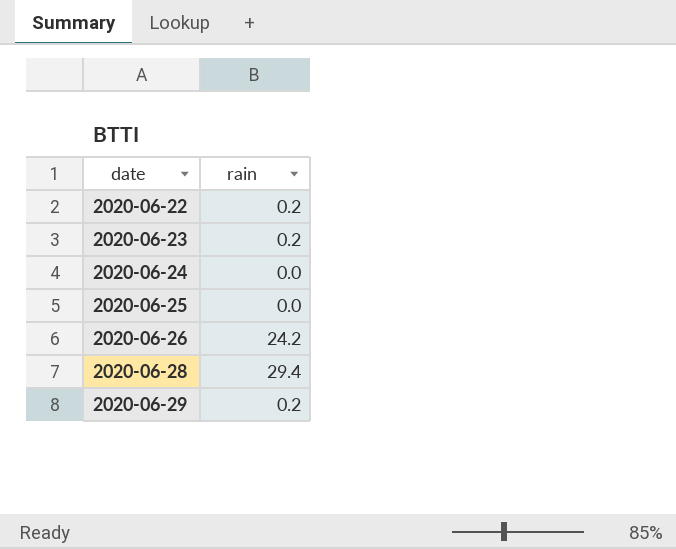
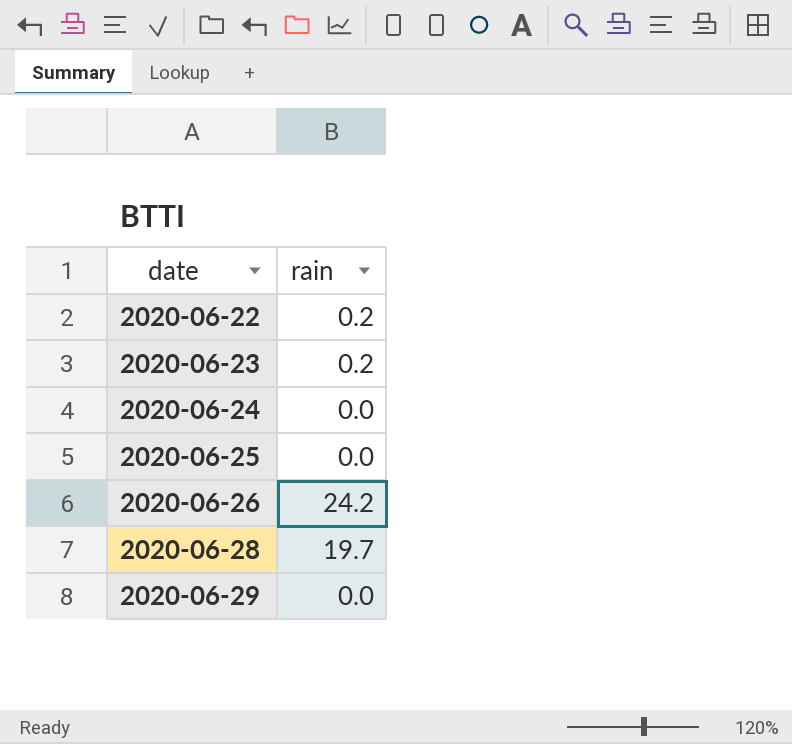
2020-06-28 | rain: 29.4 -> 19.7
2020-06-29 | rain: 0.2 -> 0.0

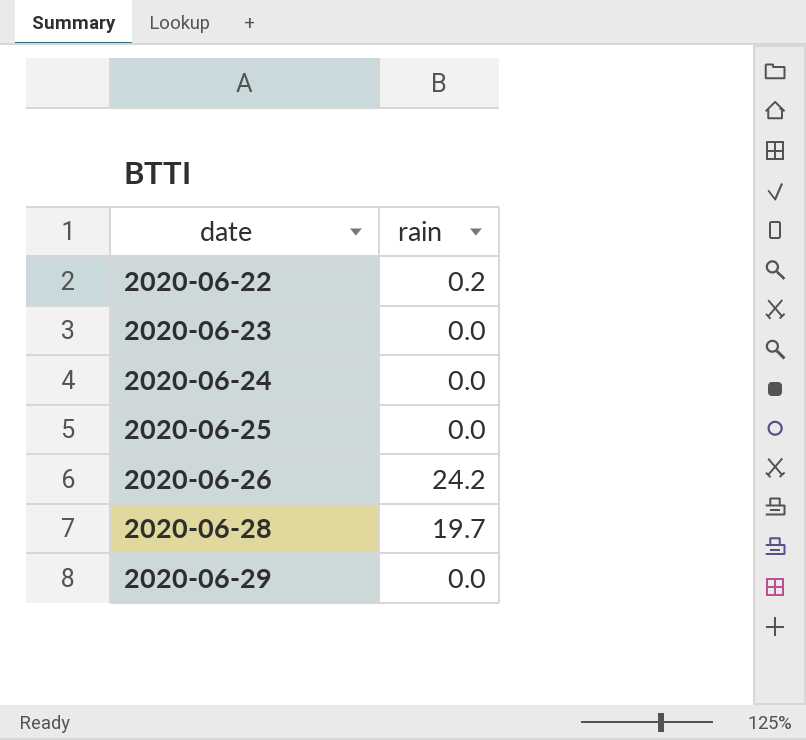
2020-06-23 | rain: 0.2 -> 0.0

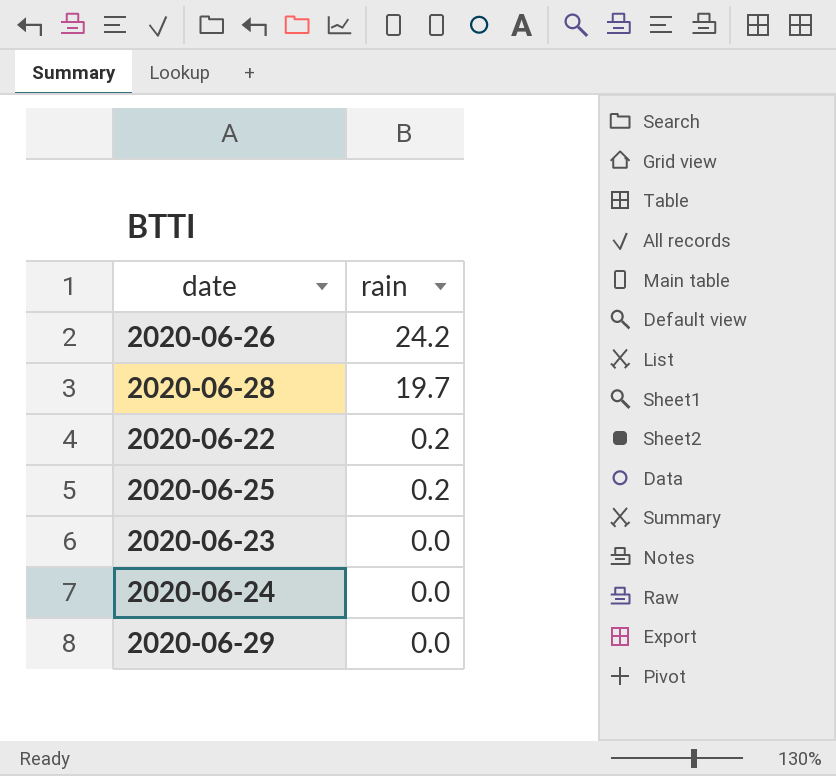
row order: date ascending -> rain descending
2020-06-25 | rain: 0.0 -> 0.2

